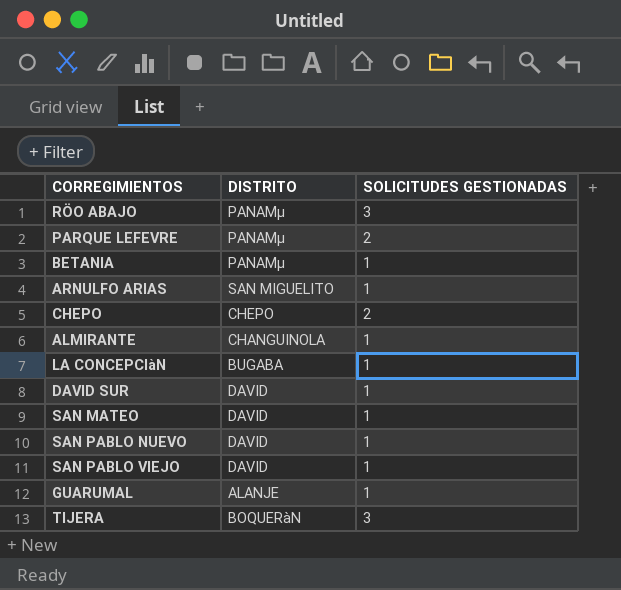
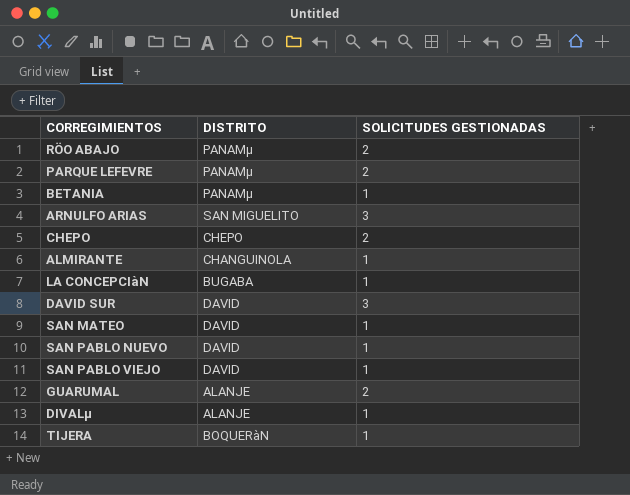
RÖO ABAJO | SOLICITUDES GESTIONADAS: 3 -> 2
ARNULFO ARIAS | SOLICITUDES GESTIONADAS: 1 -> 3
DAVID SUR | SOLICITUDES GESTIONADAS: 1 -> 3
GUARUMAL | SOLICITUDES GESTIONADAS: 1 -> 2
row DIVALµ: none -> ALANJE | 1
TIJERA | SOLICITUDES GESTIONADAS: 3 -> 1

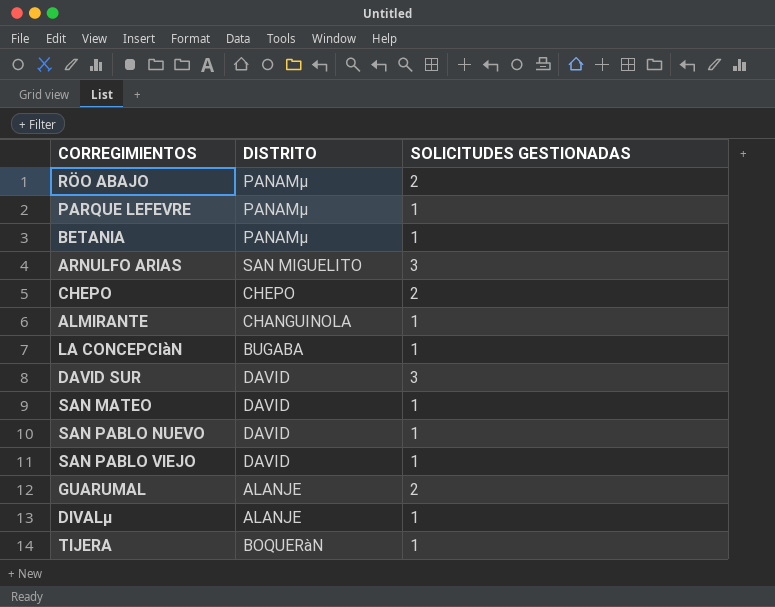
PARQUE LEFEVRE | SOLICITUDES GESTIONADAS: 2 -> 1

